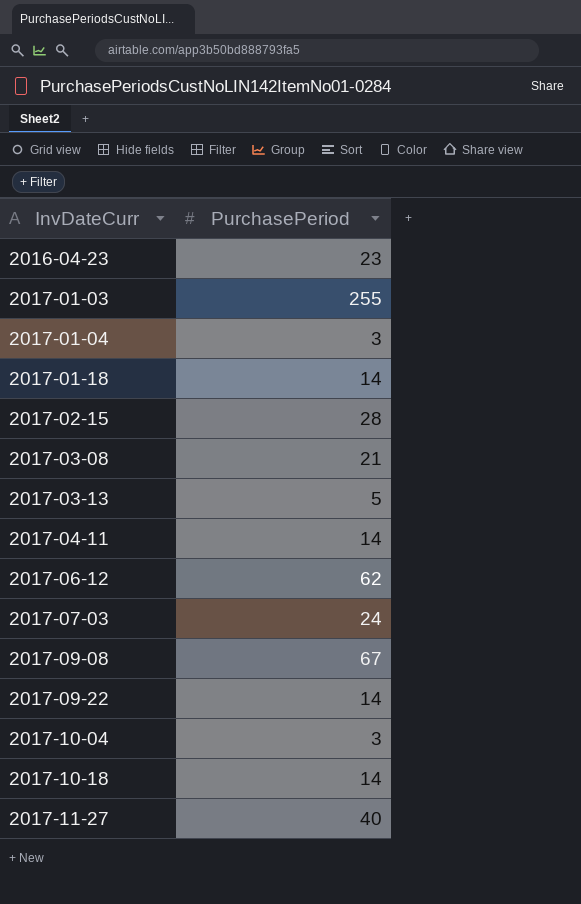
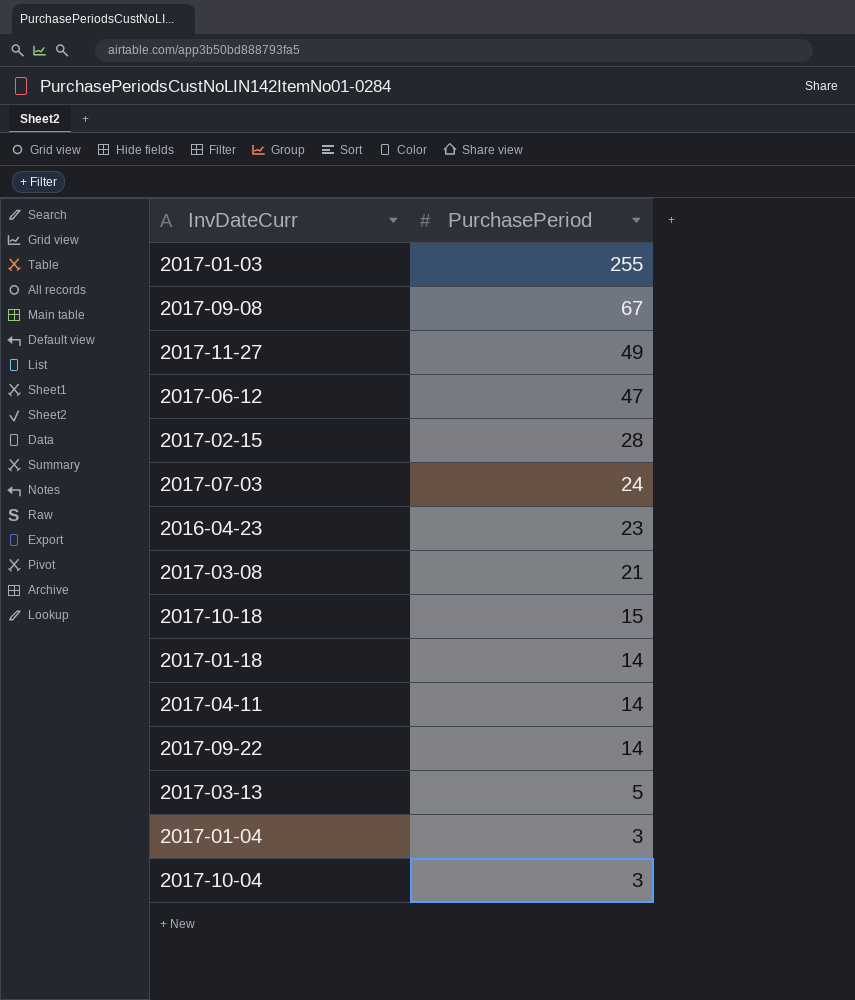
row order: InvDateCurr ascending -> PurchasePeriod descending
2017-11-27 | PurchasePeriod: 40 -> 49
2017-06-12 | PurchasePeriod: 62 -> 47
2017-10-18 | PurchasePeriod: 14 -> 15

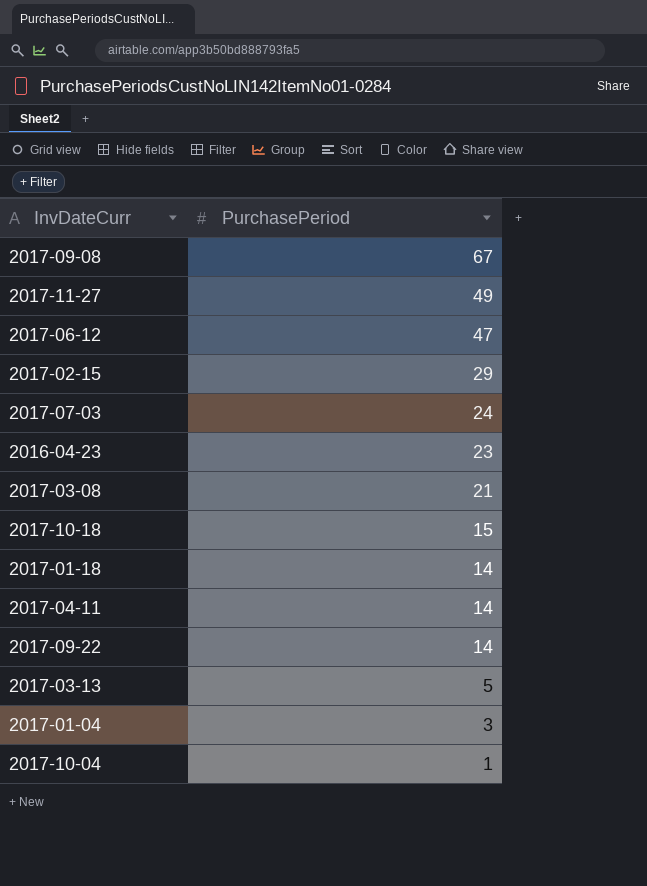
row 2017-01-03: 255 -> none
2017-02-15 | PurchasePeriod: 28 -> 29
2017-10-04 | PurchasePeriod: 3 -> 1

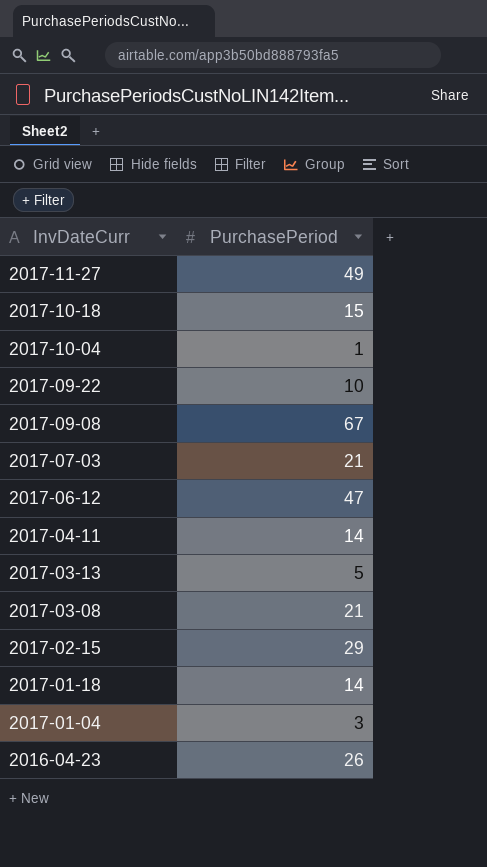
row order: PurchasePeriod descending -> InvDateCurr descending
2017-09-22 | PurchasePeriod: 14 -> 10
2017-07-03 | PurchasePeriod: 24 -> 21
2016-04-23 | PurchasePeriod: 23 -> 26

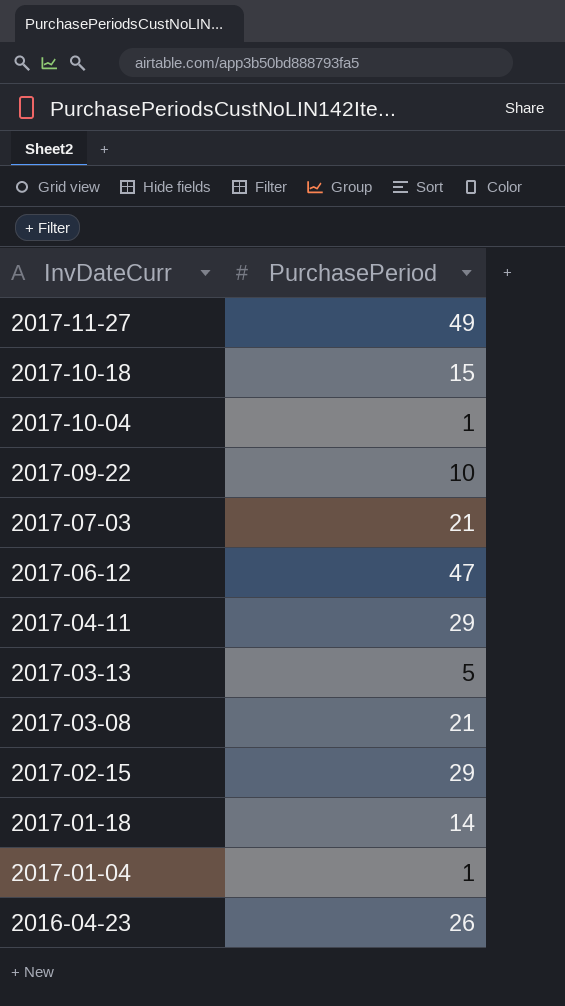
row 2017-09-08: 67 -> none
2017-04-11 | PurchasePeriod: 14 -> 29
2017-01-04 | PurchasePeriod: 3 -> 1

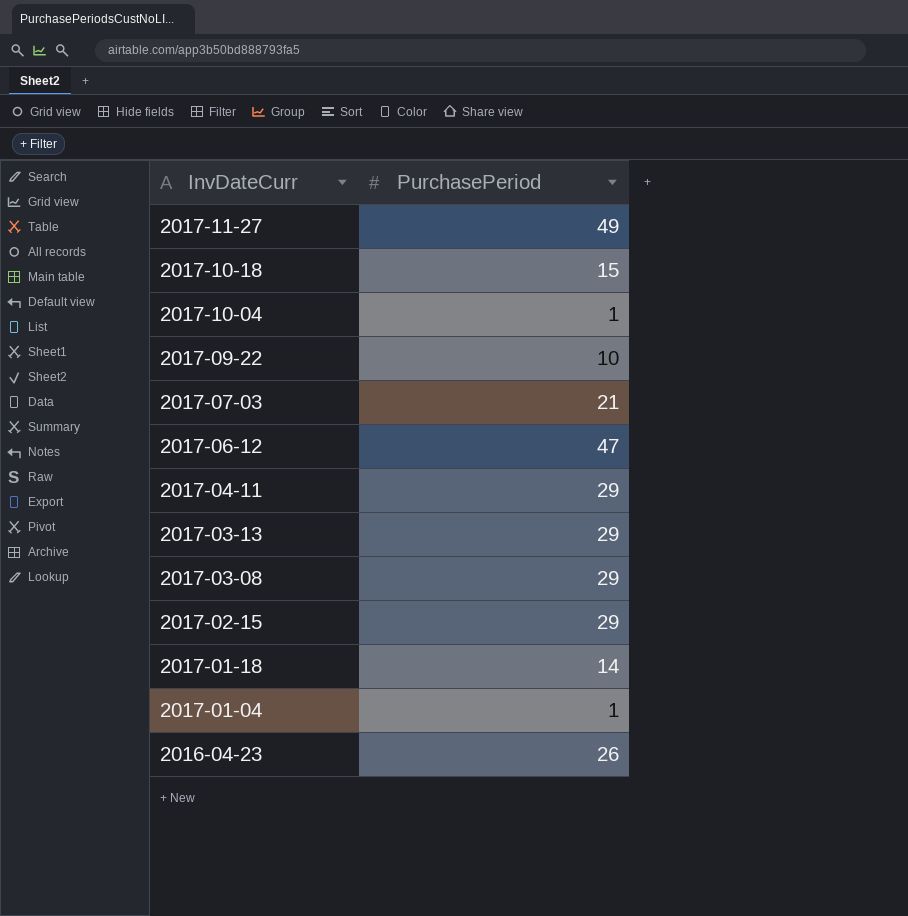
2017-03-13 | PurchasePeriod: 5 -> 29
2017-03-08 | PurchasePeriod: 21 -> 29

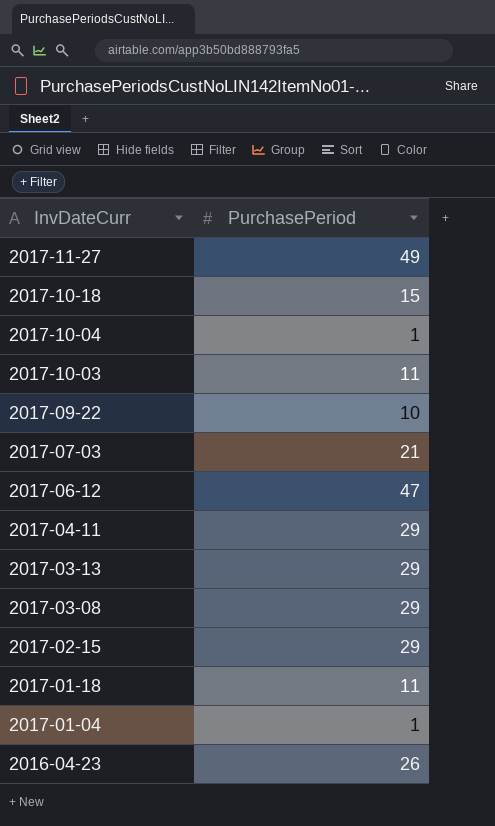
row 2017-10-03: none -> 11
2017-01-18 | PurchasePeriod: 14 -> 11

